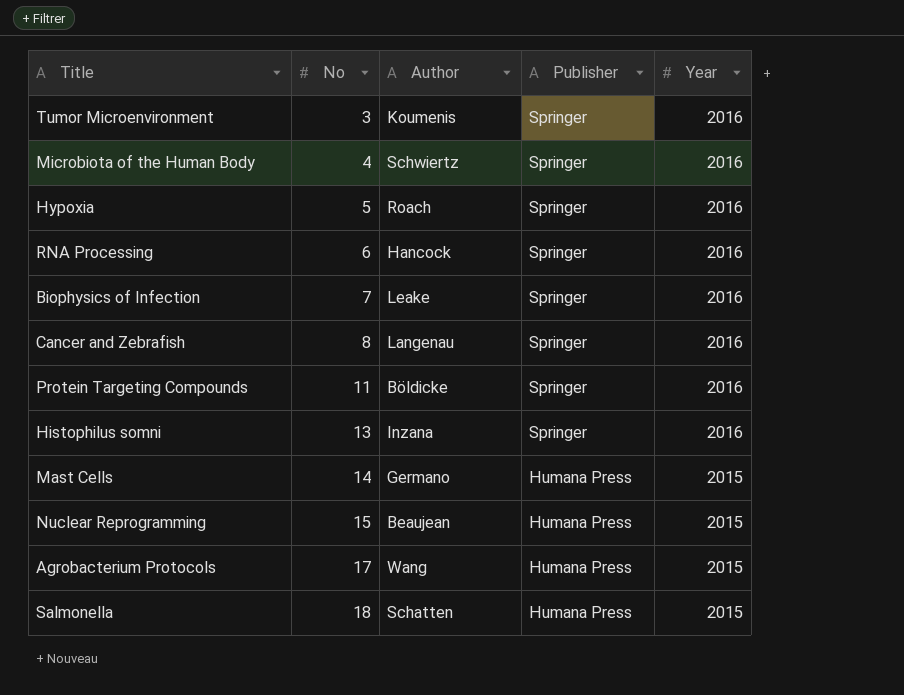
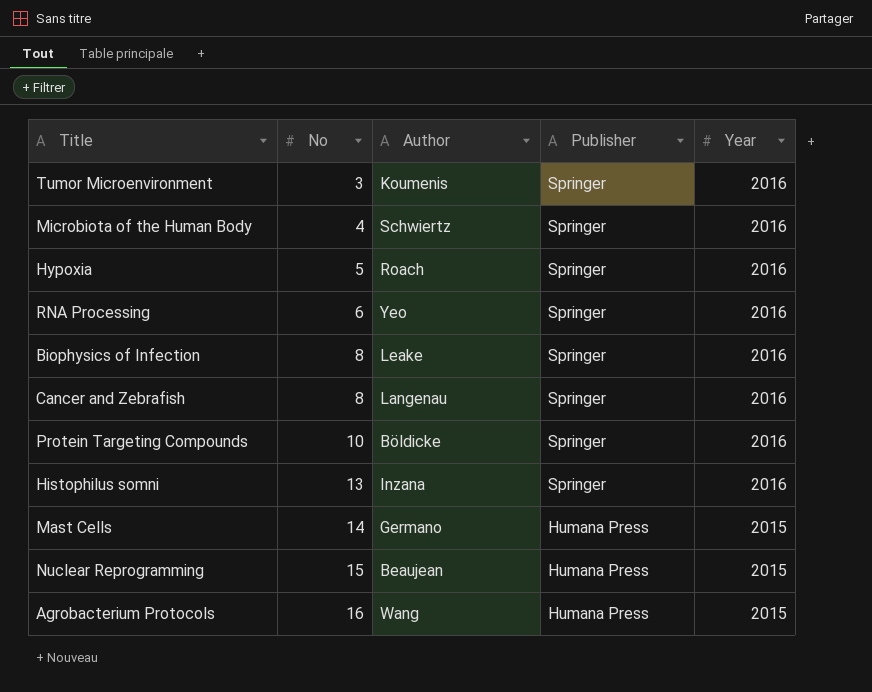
row Salmonella: 18 | Schatten | Humana Press | 2015 -> none
RNA Processing | Author: Hancock -> Yeo
Biophysics of Infection | No: 7 -> 8
Protein Targeting Compounds | No: 11 -> 10
Agrobacterium Protocols | No: 17 -> 16

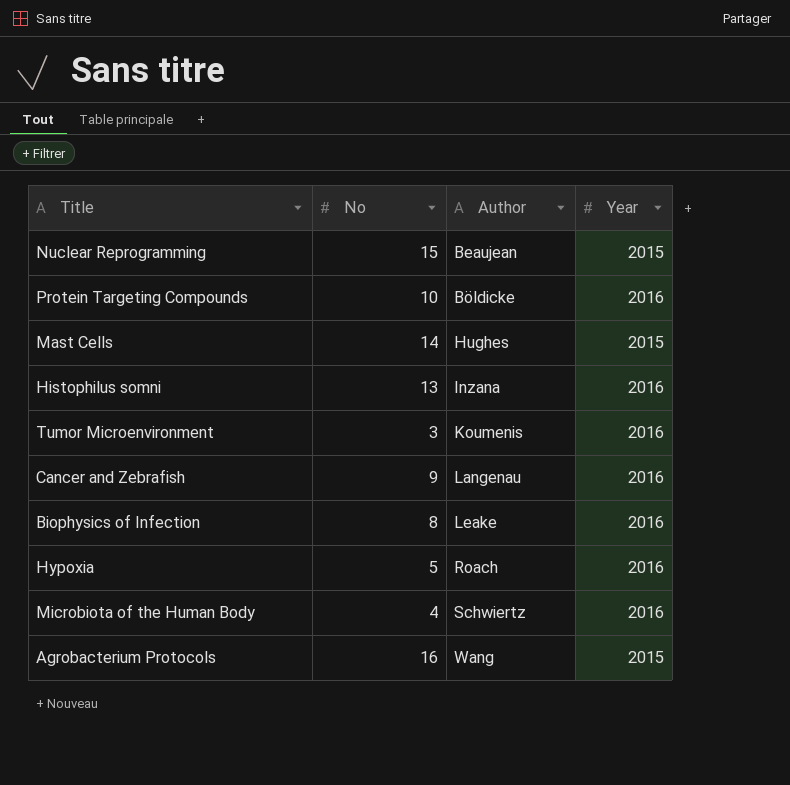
row order: No ascending -> Author ascending
column Publisher | position: 4 -> none
row RNA Processing: 6 | Yeo | Springer | 2016 -> none
Mast Cells | Author: Germano -> Hughes
Cancer and Zebrafish | No: 8 -> 9

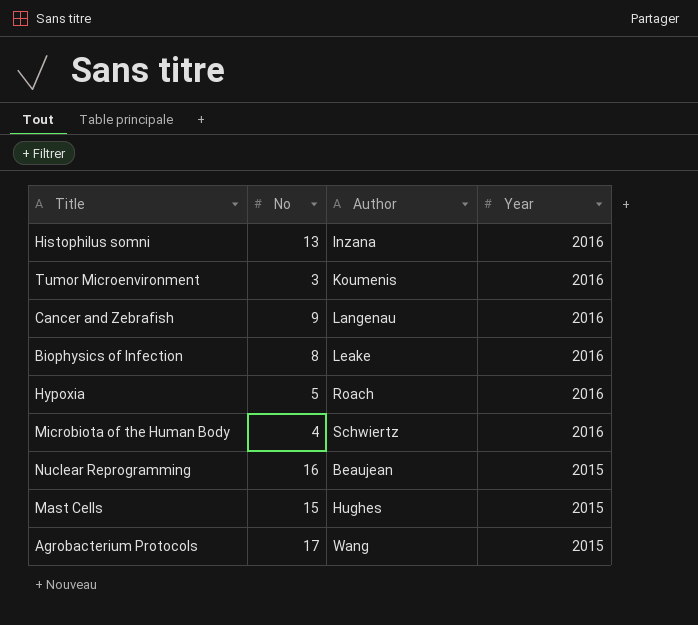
row order: Author ascending -> Year descending
row Protein Targeting Compounds: 10 | Böldicke | 2016 -> none
Nuclear Reprogramming | No: 15 -> 16
Mast Cells | No: 14 -> 15
Agrobacterium Protocols | No: 16 -> 17

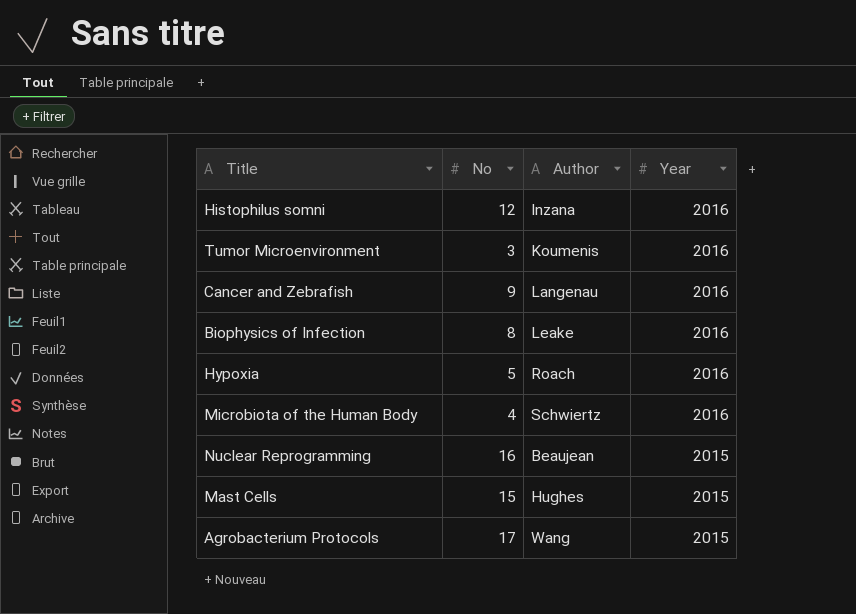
Histophilus somni | No: 13 -> 12

